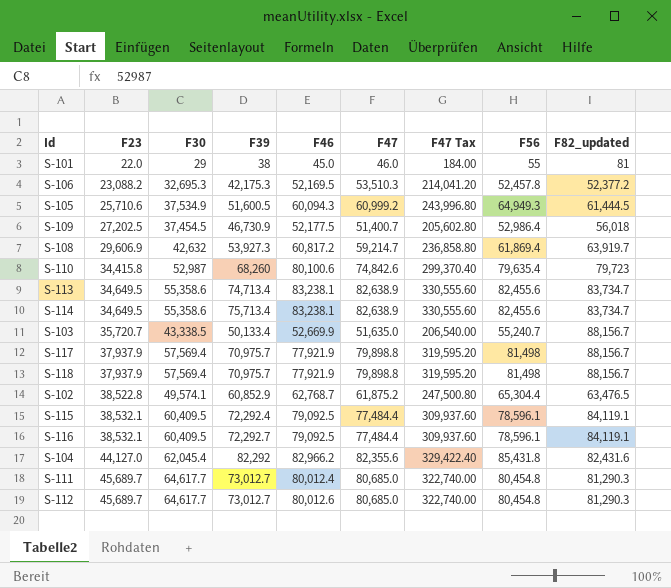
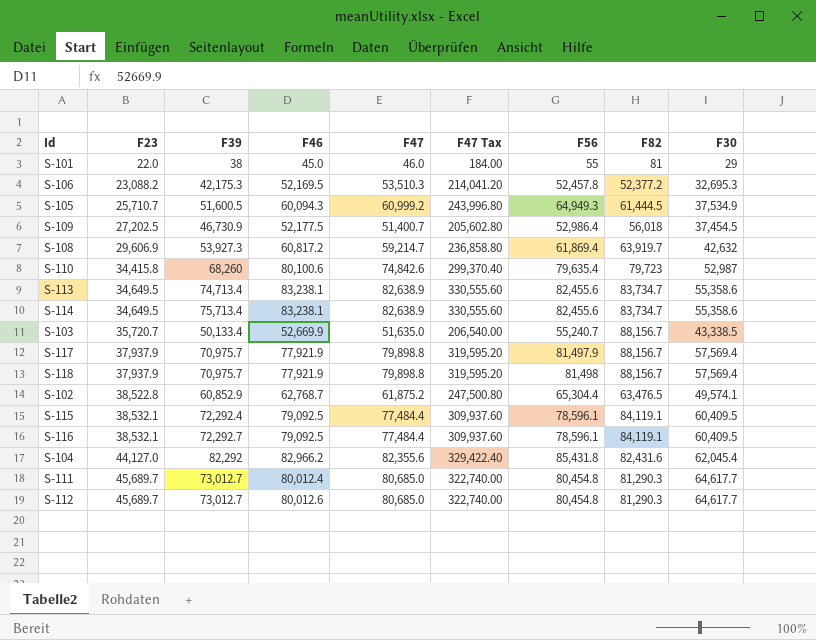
column name: F82_updated -> F82
column F30 | position: 3 -> 9
S-105 | F23: 25,710.6 -> 25,710.7
S-117 | F56: 81,498 -> 81,497.9

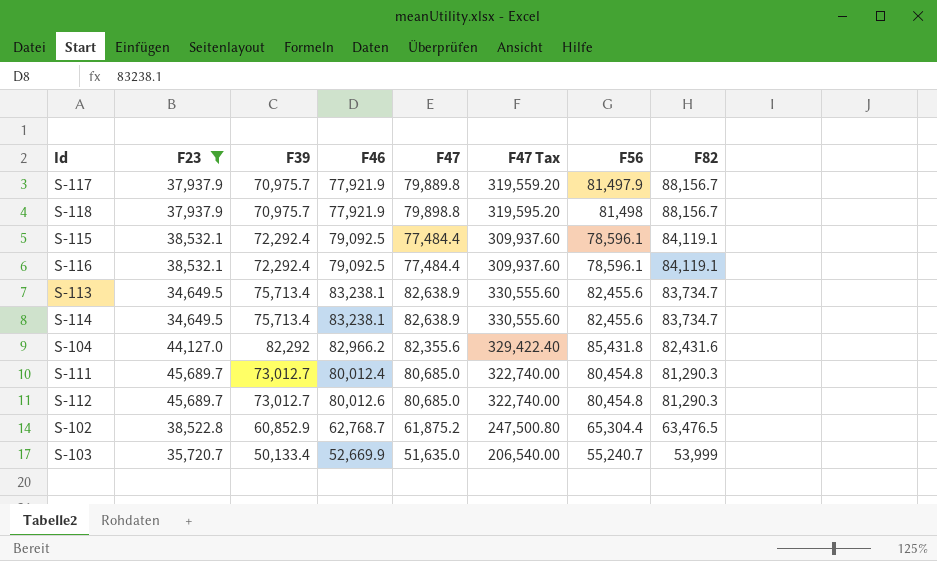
filter: none -> F23 >= 34,649.5
row order: F23 ascending -> F82 descending
column F30 | position: 9 -> none
S-117 | F47: 79,898.8 -> 79,889.8
S-117 | F47 Tax: 319,595.20 -> 319,559.20
S-116 | F39: 72,292.7 -> 72,292.4
S-113 | F39: 74,713.4 -> 75,713.4
S-103 | F82: 88,156.7 -> 53,999

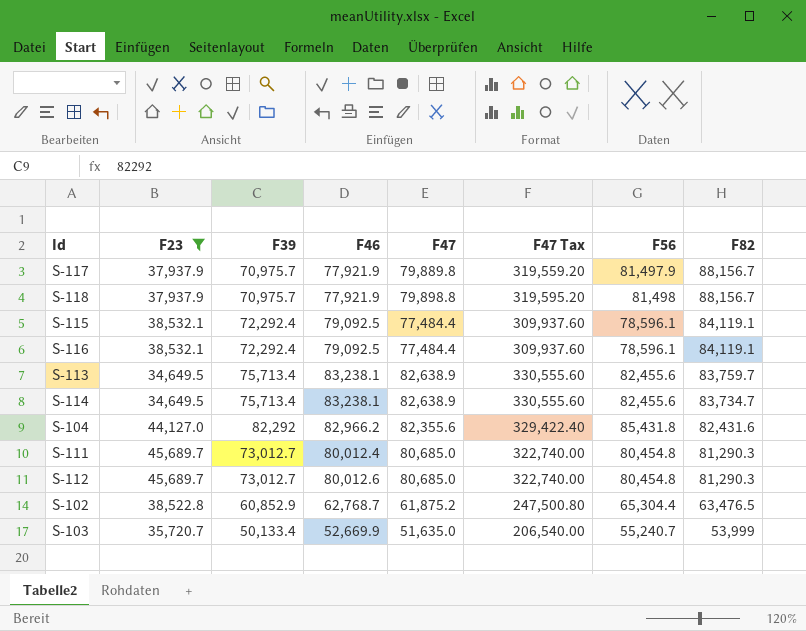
S-113 | F82: 83,734.7 -> 83,759.7

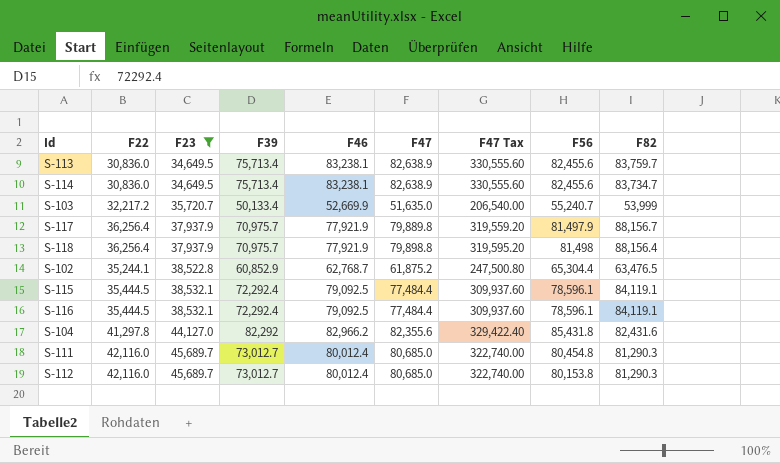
row order: F82 descending -> F23 ascending
column F22 | position: none -> 2
S-118 | F82: 88,156.7 -> 88,156.4
S-112 | F46: 80,012.6 -> 80,012.4
S-112 | F56: 80,454.8 -> 80,153.8

